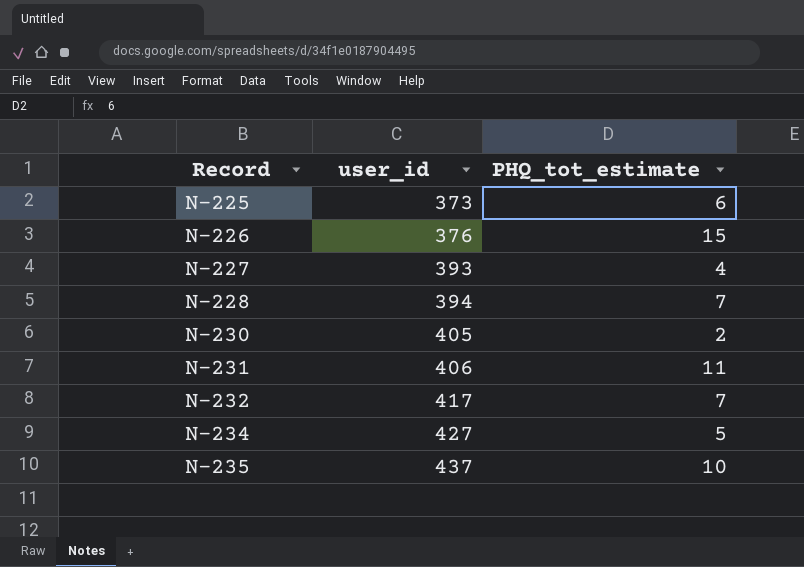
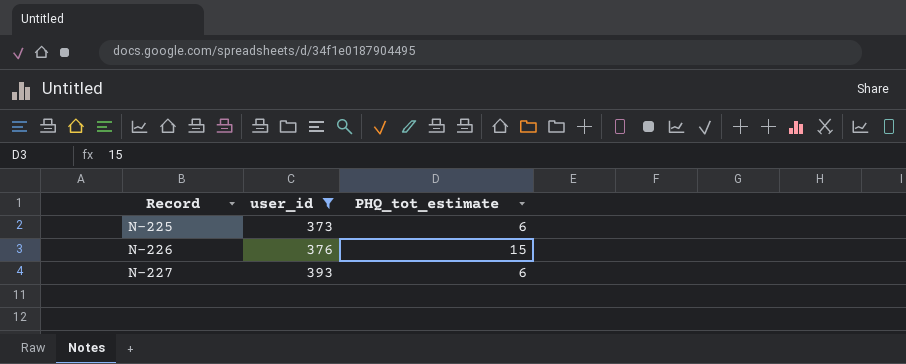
filter: none -> user_id <= 393
N-227 | PHQ_tot_estimate: 4 -> 6

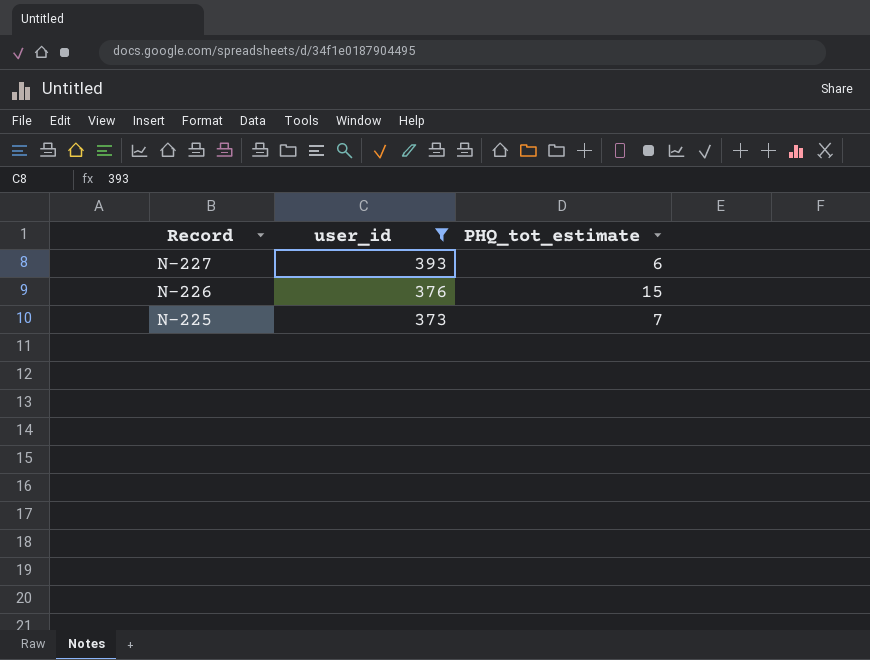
row order: Record ascending -> Record descending
N-225 | PHQ_tot_estimate: 6 -> 7

